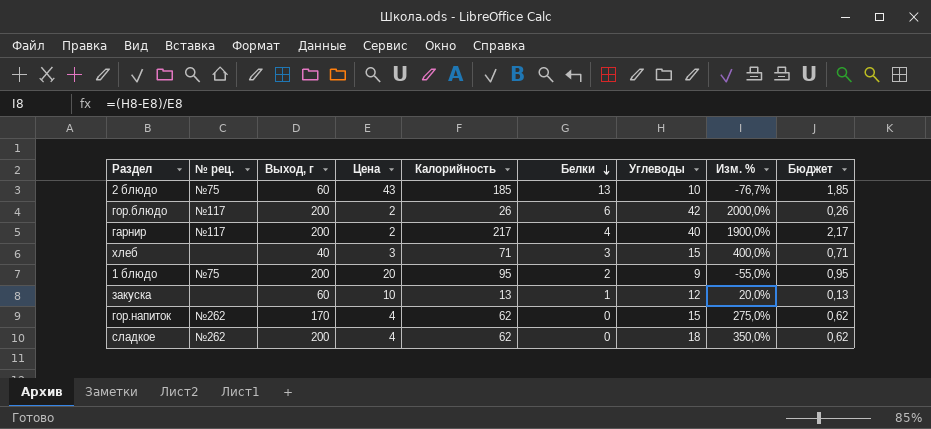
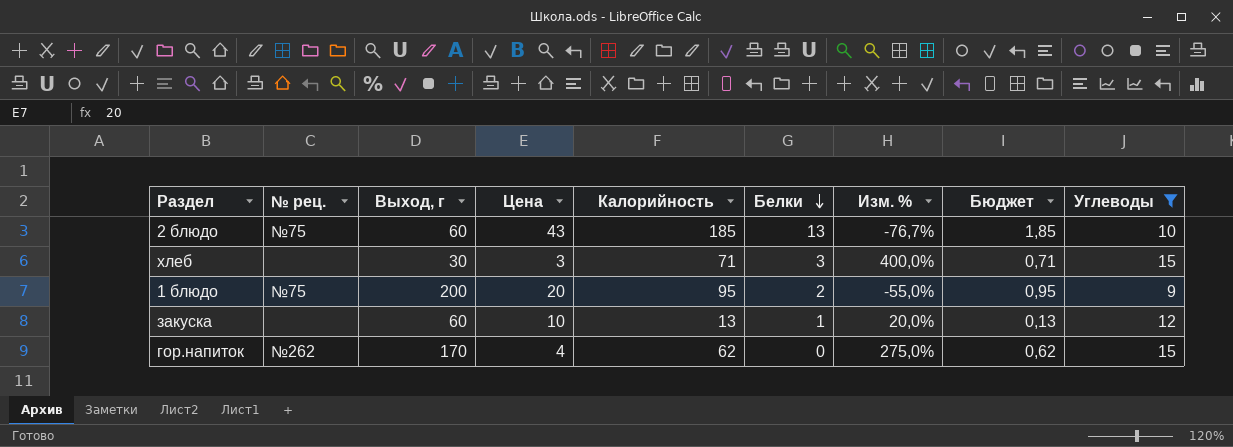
filter: none -> Углеводы <= 15
column Углеводы | position: 7 -> 9
хлеб | Выход, г: 40 -> 30

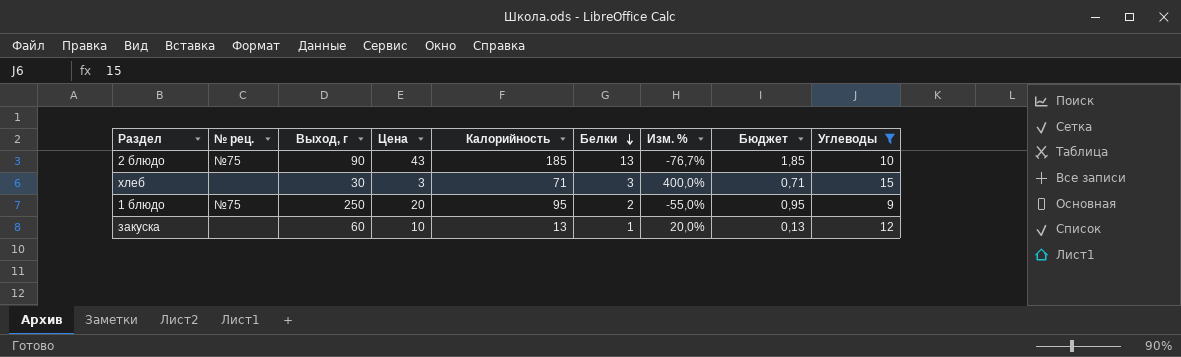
row гор.напиток: №262 | 170 | 4 | 62 | 0 | 275,0% | 0,62 | 15 -> none
2 блюдо | Выход, г: 60 -> 90
1 блюдо | Выход, г: 200 -> 250

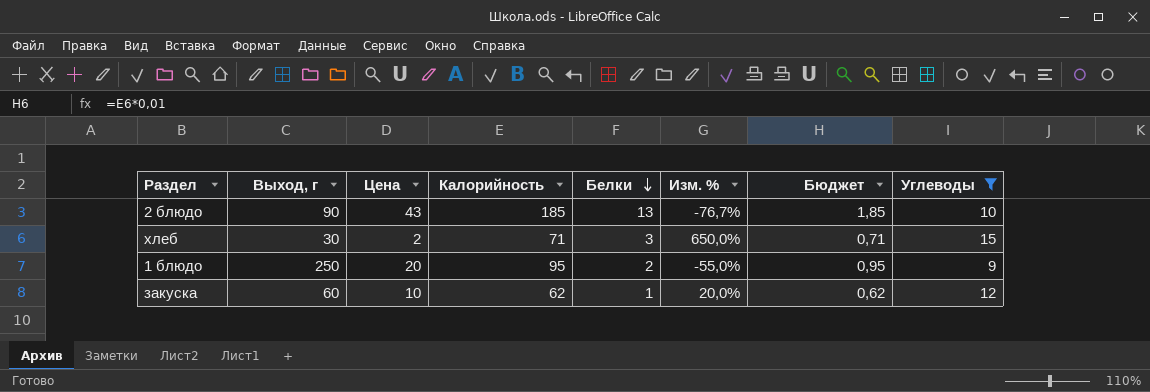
column № рец. | position: 2 -> none
хлеб | Цена: 3 -> 2
хлеб | Изм. %: 400,0% -> 650,0%
закуска | Калорийность: 13 -> 62
закуска | Бюджет: 0,13 -> 0,62

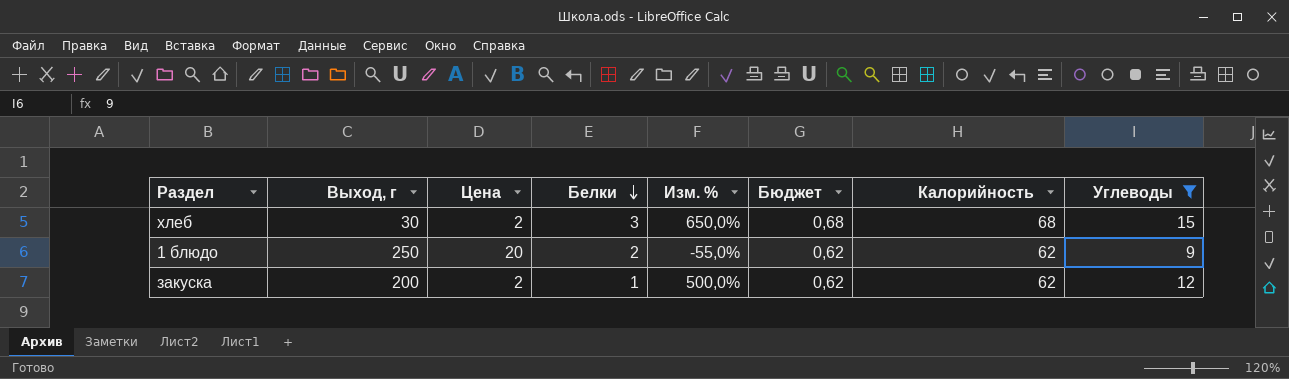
column Калорийность | position: 4 -> 7
row 2 блюдо: 90 | 43 | 185 | 13 | -76,7% | 1,85 | 10 -> none
хлеб | Бюджет: 0,71 -> 0,68
хлеб | Калорийность: 71 -> 68
1 блюдо | Бюджет: 0,95 -> 0,62
1 блюдо | Калорийность: 95 -> 62
закуска | Выход, г: 60 -> 200
закуска | Цена: 10 -> 2
закуска | Изм. %: 20,0% -> 500,0%

